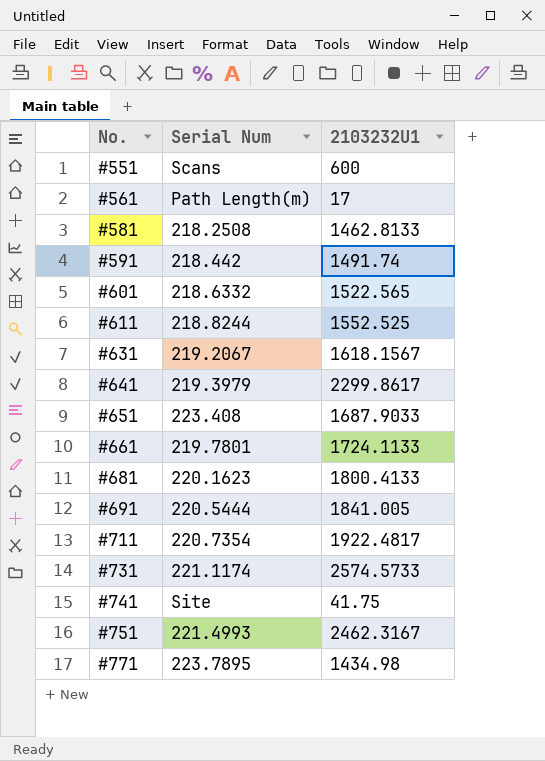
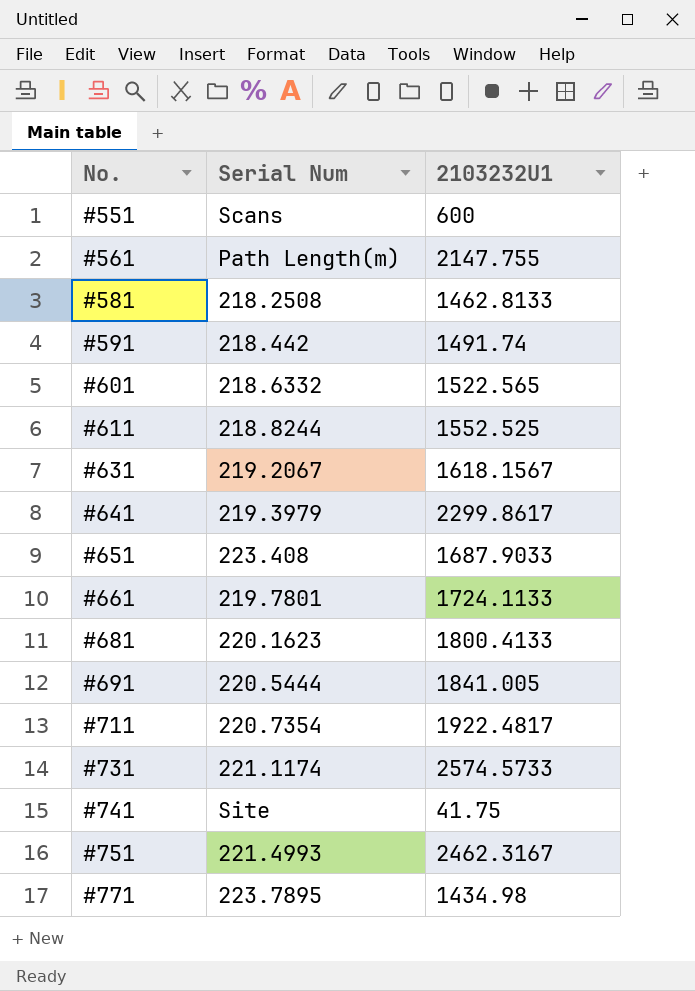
#561 | 2103232U1: 17 -> 2147.755

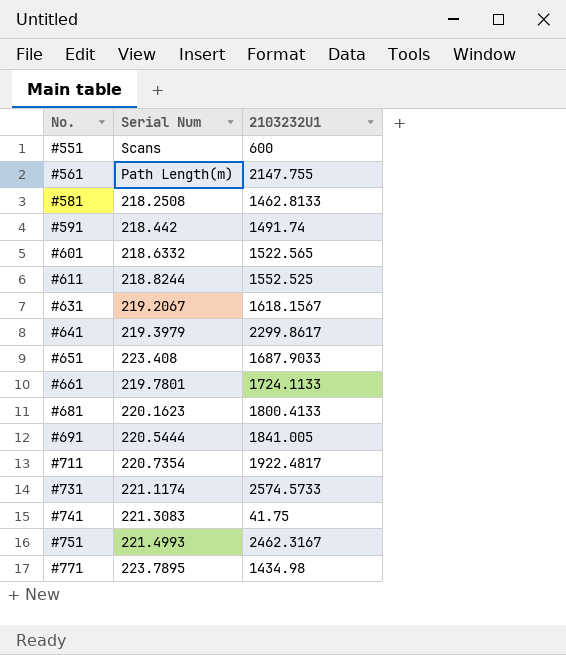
#741 | Serial Num: Site -> 221.3083

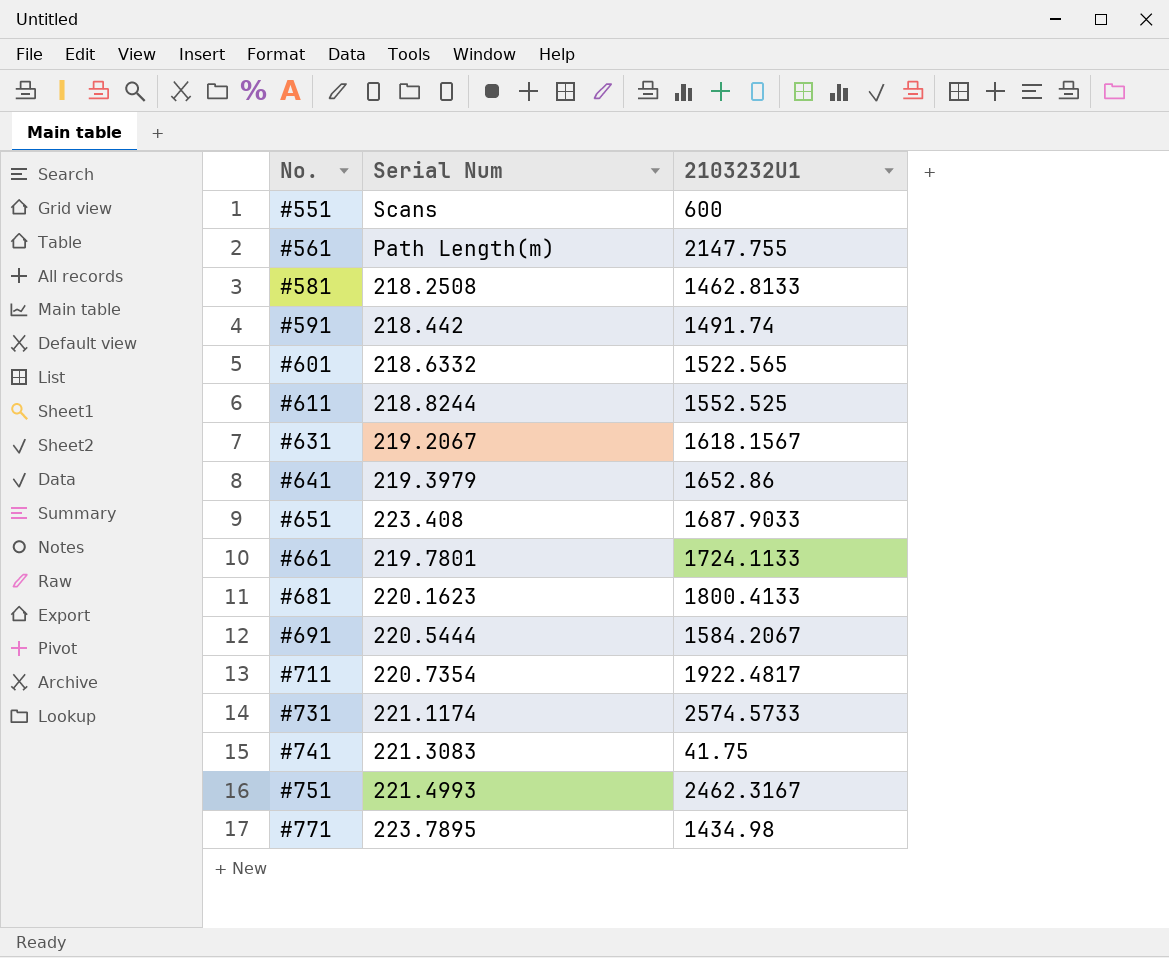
#641 | 2103232U1: 2299.8617 -> 1652.86
#691 | 2103232U1: 1841.005 -> 1584.2067

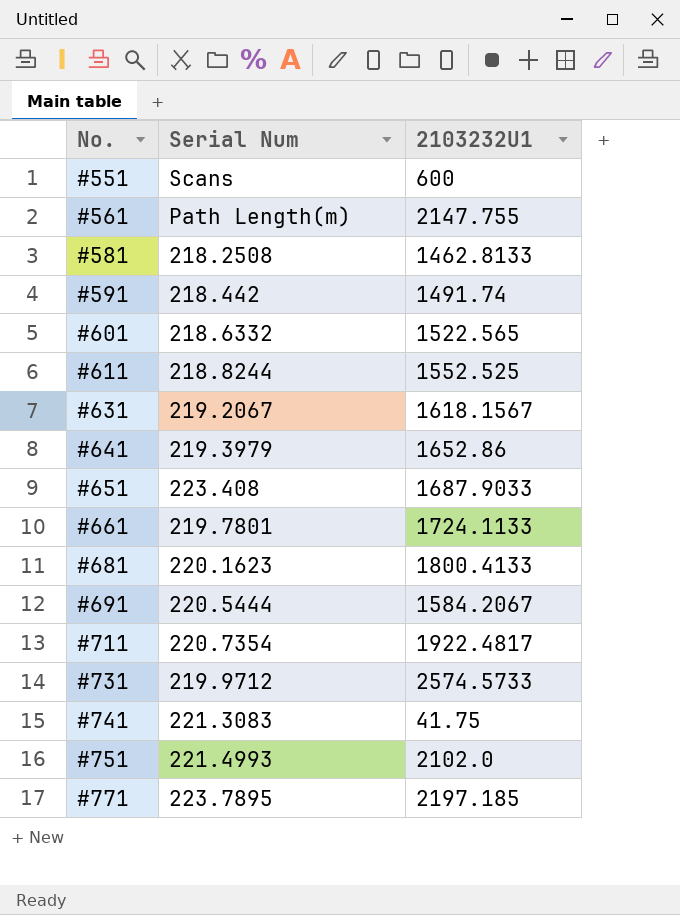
#731 | Serial Num: 221.1174 -> 219.9712
#751 | 2103232U1: 2462.3167 -> 2102.0
#771 | 2103232U1: 1434.98 -> 2197.185

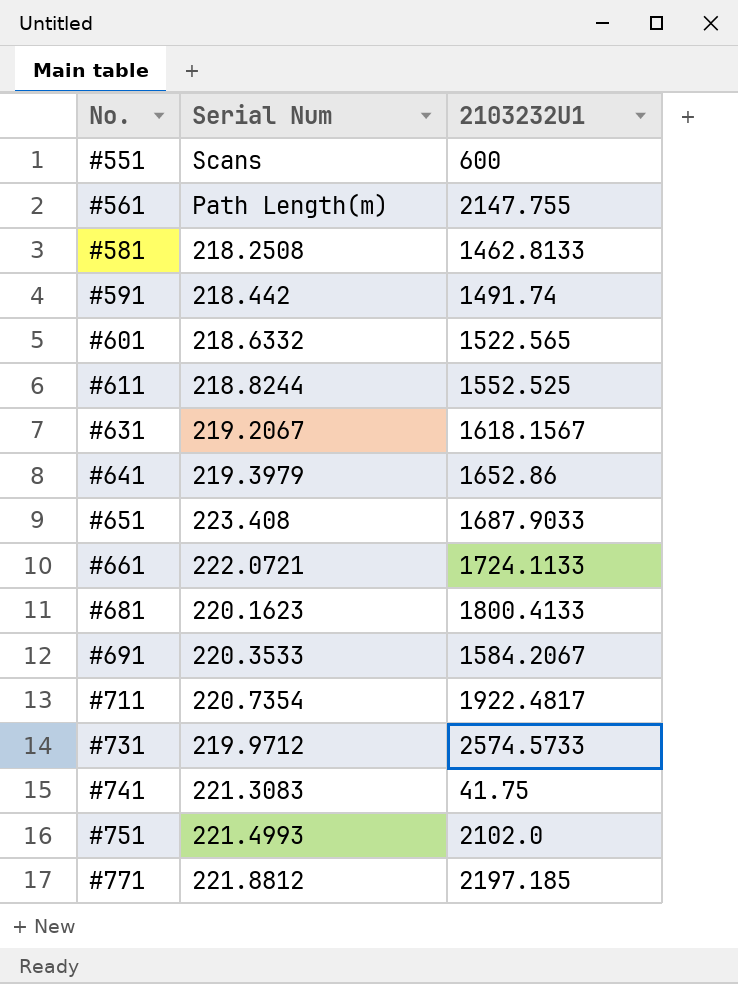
#661 | Serial Num: 219.7801 -> 222.0721
#691 | Serial Num: 220.5444 -> 220.3533
#771 | Serial Num: 223.7895 -> 221.8812

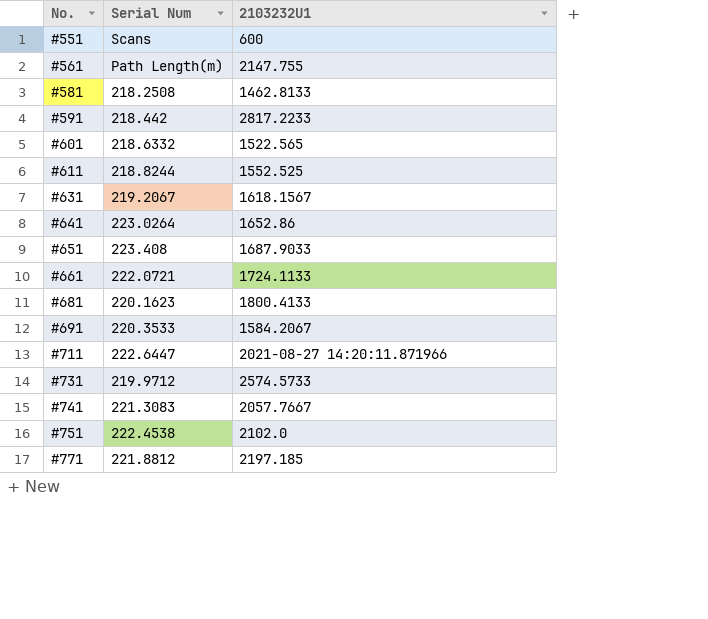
#591 | 2103232U1: 1491.74 -> 2817.2233
#641 | Serial Num: 219.3979 -> 223.0264
#711 | Serial Num: 220.7354 -> 222.6447
#711 | 2103232U1: 1922.4817 -> 2021-08-27 14:20:11.871966
#741 | 2103232U1: 41.75 -> 2057.7667
#751 | Serial Num: 221.4993 -> 222.4538

